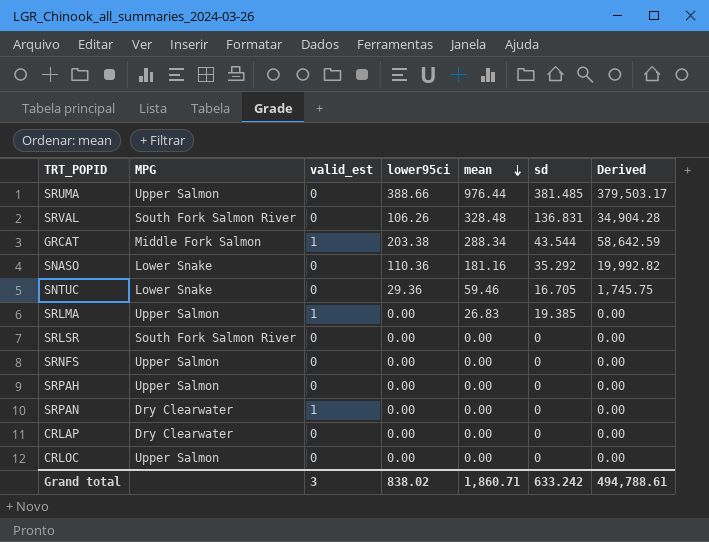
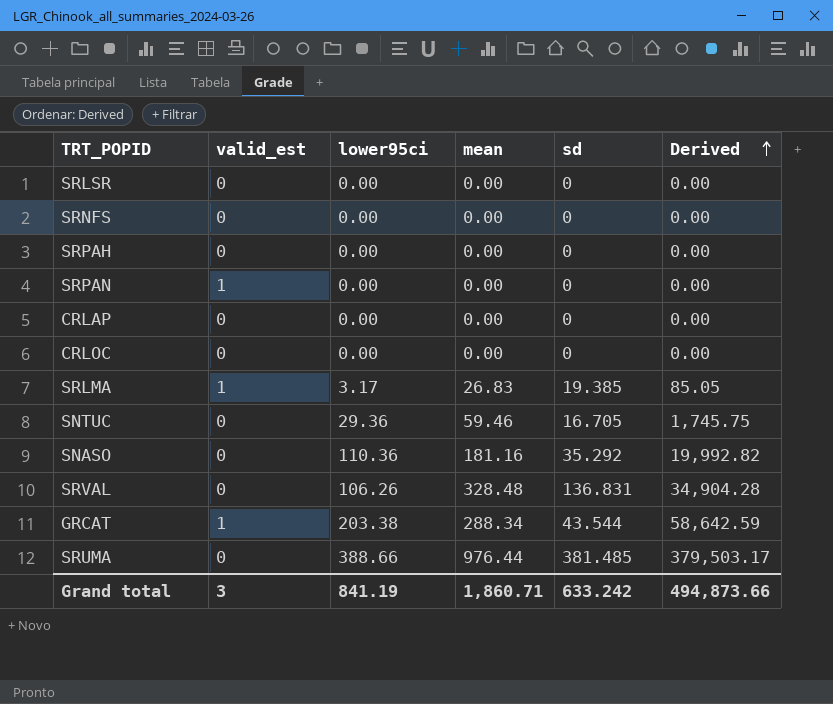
row order: mean descending -> Derived ascending
column MPG | position: 2 -> none
SRLMA | lower95ci: 0.00 -> 3.17
SRLMA | Derived: 0.00 -> 85.05
Grand total | lower95ci: 838.02 -> 841.19
Grand total | Derived: 494,788.61 -> 494,873.66

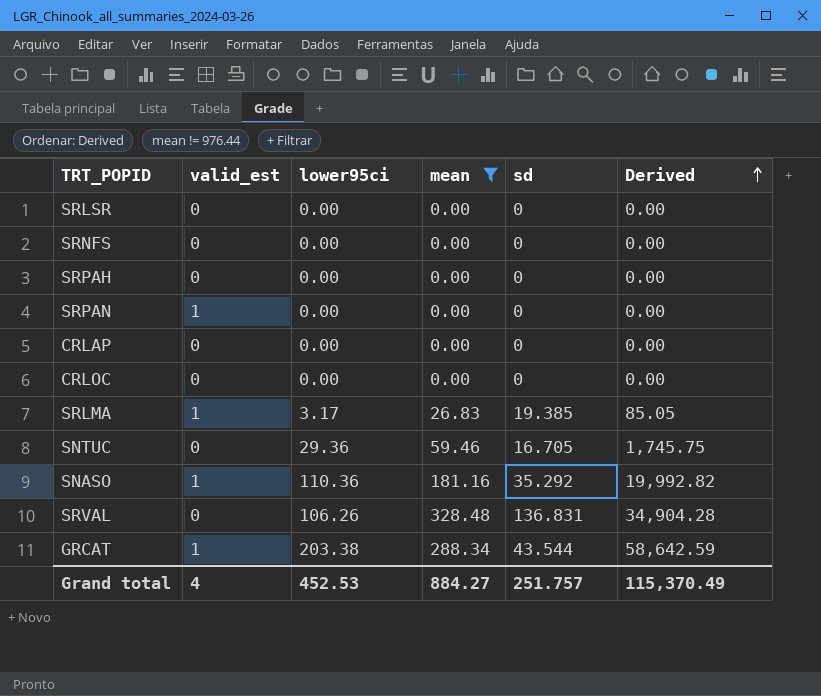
filter: none -> mean != 976.44
SNASO | valid_est: 0 -> 1
Grand total | valid_est: 3 -> 4
Grand total | lower95ci: 841.19 -> 452.53
Grand total | mean: 1,860.71 -> 884.27
Grand total | sd: 633.242 -> 251.757
Grand total | Derived: 494,873.66 -> 115,370.49

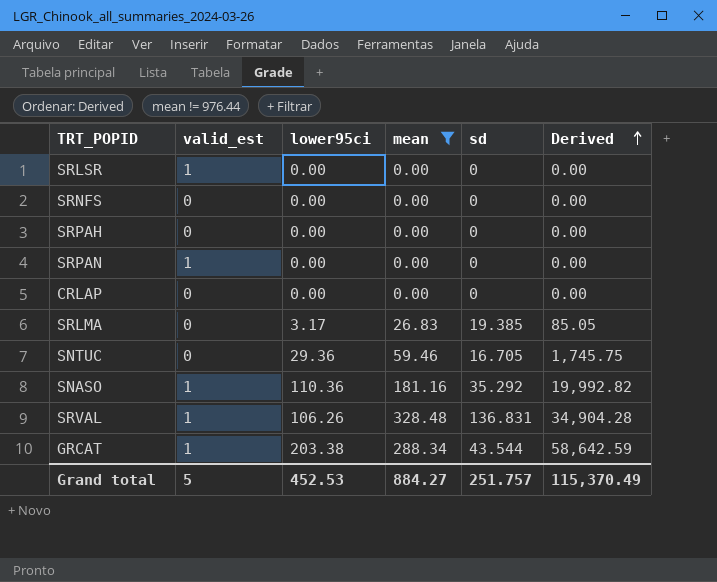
row CRLOC: 0 | 0.00 | 0.00 | 0 | 0.00 -> none
SRLSR | valid_est: 0 -> 1
SRLMA | valid_est: 1 -> 0
SRVAL | valid_est: 0 -> 1
Grand total | valid_est: 4 -> 5

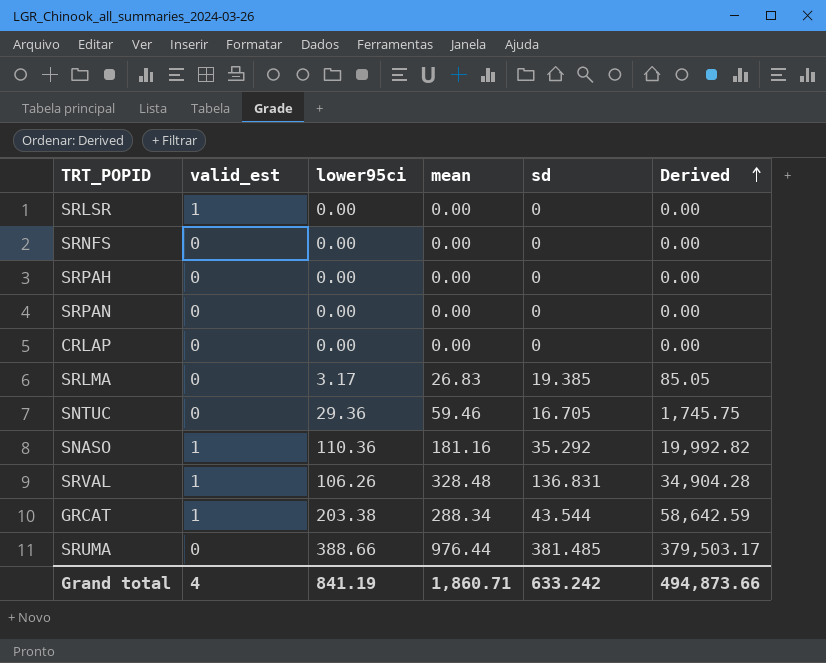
filter: mean != 976.44 -> none
SRPAN | valid_est: 1 -> 0
Grand total | valid_est: 5 -> 4
Grand total | lower95ci: 452.53 -> 841.19
Grand total | mean: 884.27 -> 1,860.71
Grand total | sd: 251.757 -> 633.242
Grand total | Derived: 115,370.49 -> 494,873.66

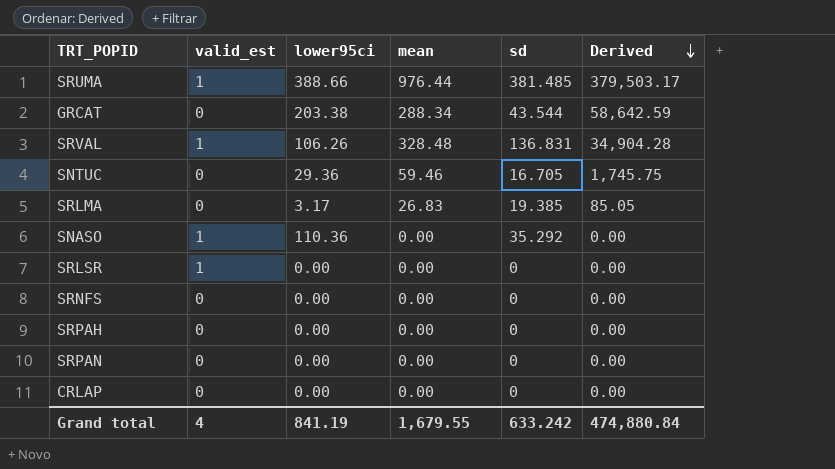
row order: Derived ascending -> Derived descending
SRUMA | valid_est: 0 -> 1
GRCAT | valid_est: 1 -> 0
SNASO | mean: 181.16 -> 0.00
SNASO | Derived: 19,992.82 -> 0.00
Grand total | mean: 1,860.71 -> 1,679.55
Grand total | Derived: 494,873.66 -> 474,880.84

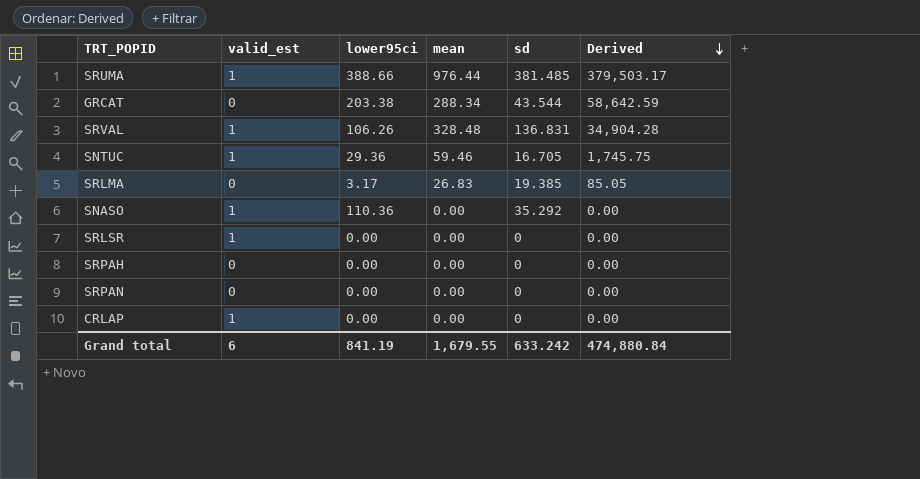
row SRNFS: 0 | 0.00 | 0.00 | 0 | 0.00 -> none
SNTUC | valid_est: 0 -> 1
CRLAP | valid_est: 0 -> 1
Grand total | valid_est: 4 -> 6

